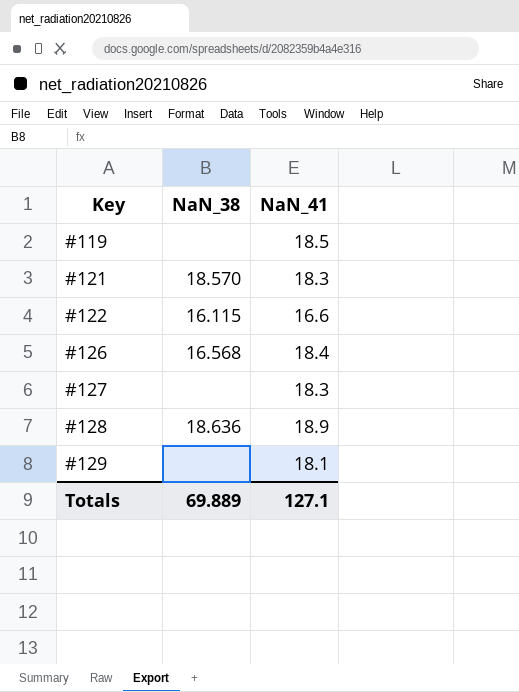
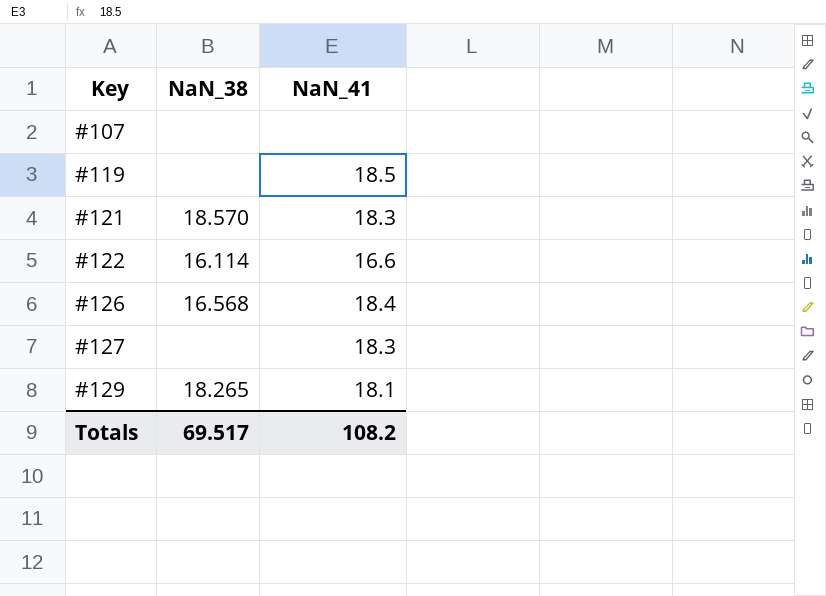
row #128: 18.636 | 18.9 -> none
row #107: none -> none | none
#122 | NaN_38: 16.115 -> 16.114
#129 | NaN_38: none -> 18.265
Totals | NaN_38: 69.889 -> 69.517
Totals | NaN_41: 127.1 -> 108.2

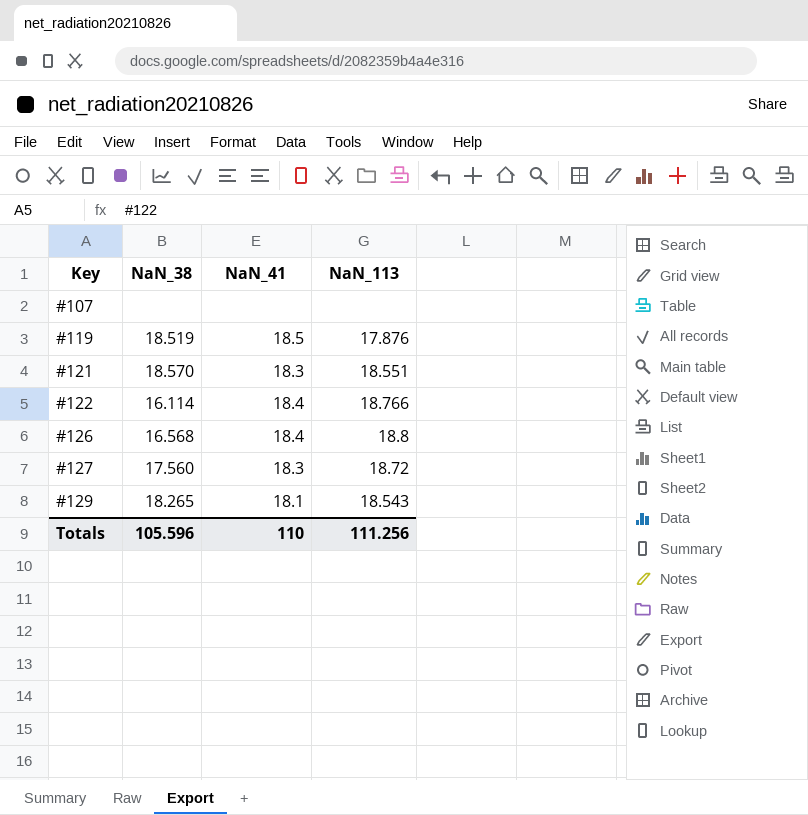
column NaN_113 | position: none -> 4
#119 | NaN_38: none -> 18.519
#122 | NaN_41: 16.6 -> 18.4
#127 | NaN_38: none -> 17.560
Totals | NaN_38: 69.517 -> 105.596
Totals | NaN_41: 108.2 -> 110

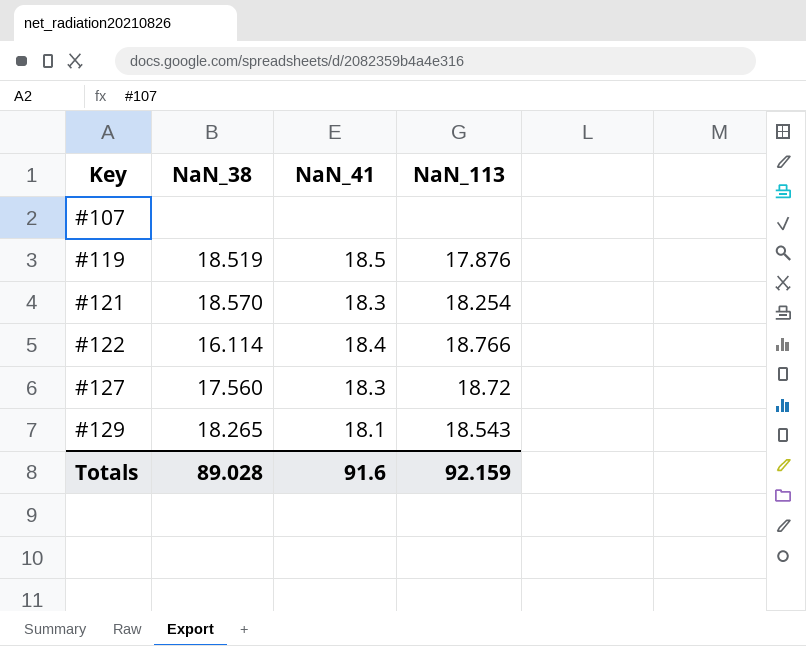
row #126: 16.568 | 18.4 | 18.8 -> none
#121 | NaN_113: 18.551 -> 18.254
Totals | NaN_38: 105.596 -> 89.028
Totals | NaN_41: 110 -> 91.6
Totals | NaN_113: 111.256 -> 92.159

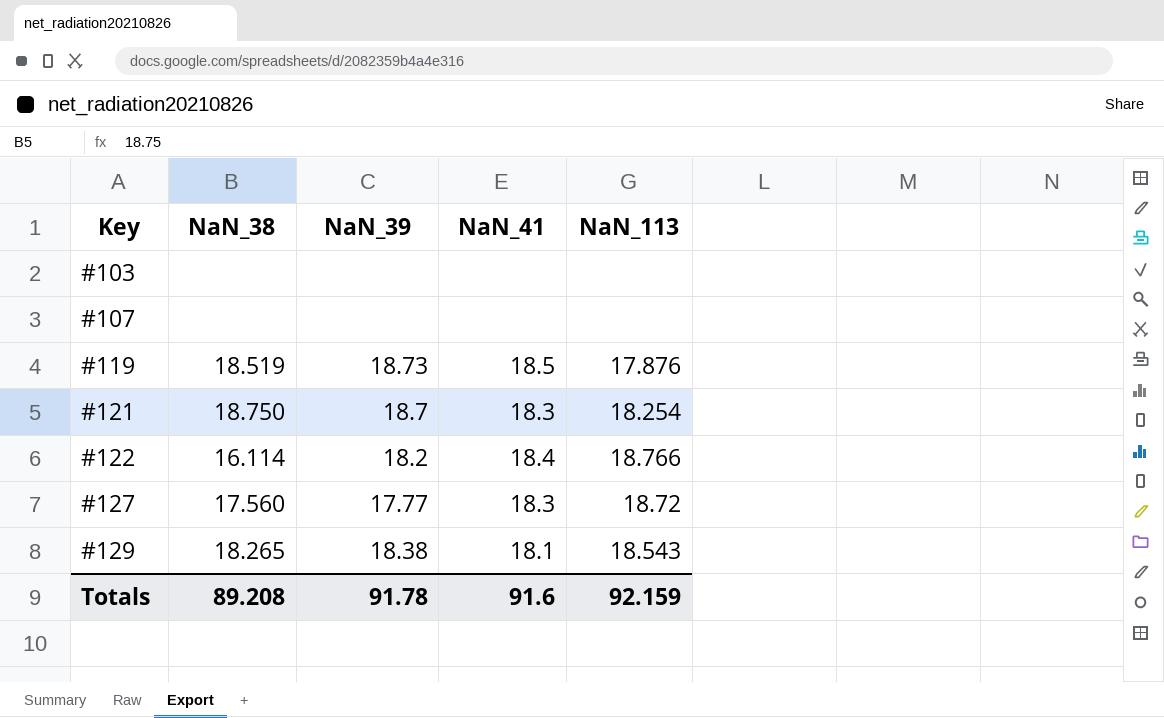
column NaN_39 | position: none -> 3
row #103: none -> none | none | none | none
#121 | NaN_38: 18.570 -> 18.750
Totals | NaN_38: 89.028 -> 89.208

